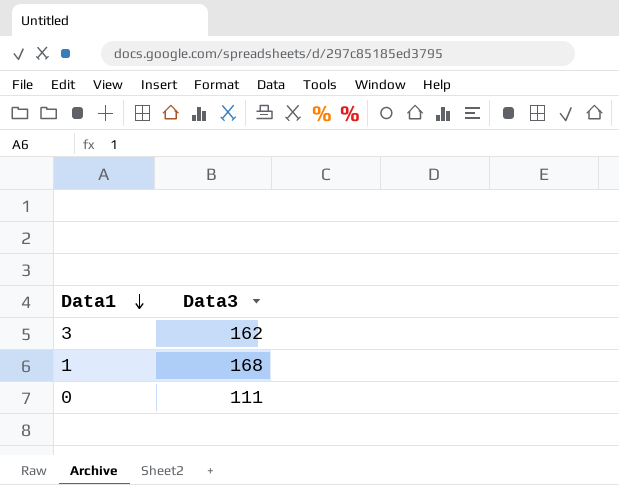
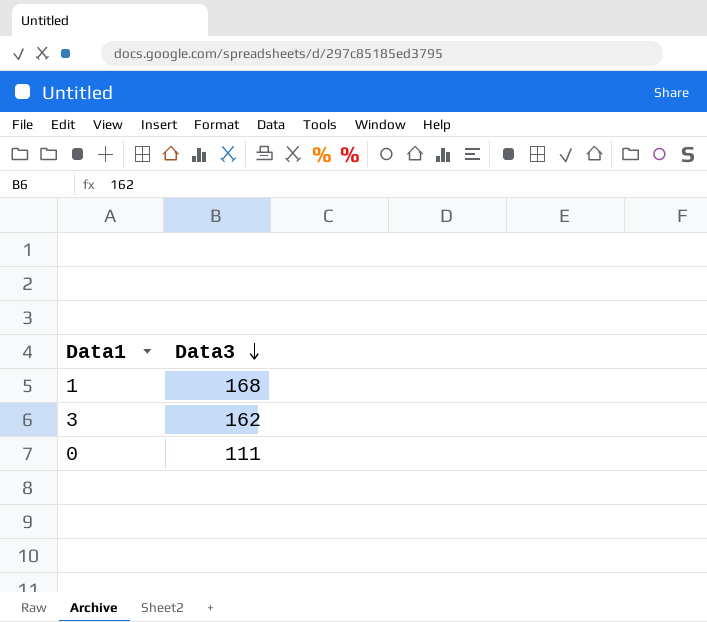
row order: Data1 descending -> Data3 descending

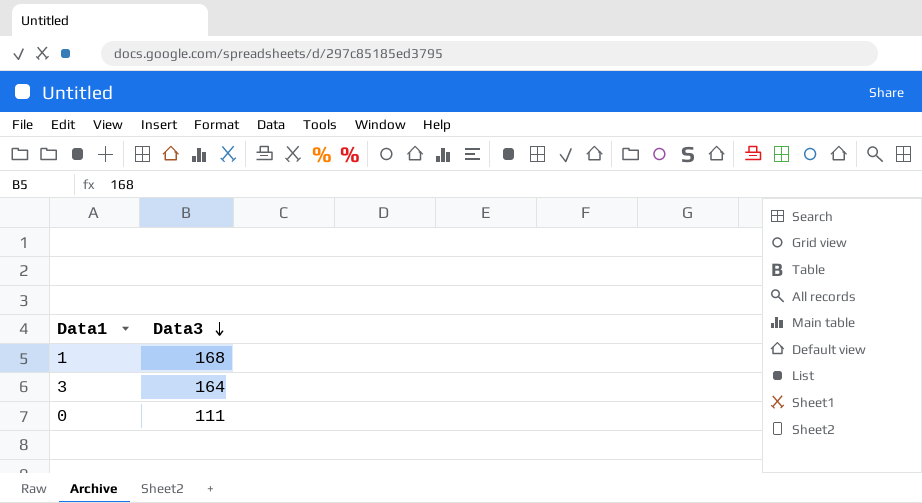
3 | Data3: 162 -> 164

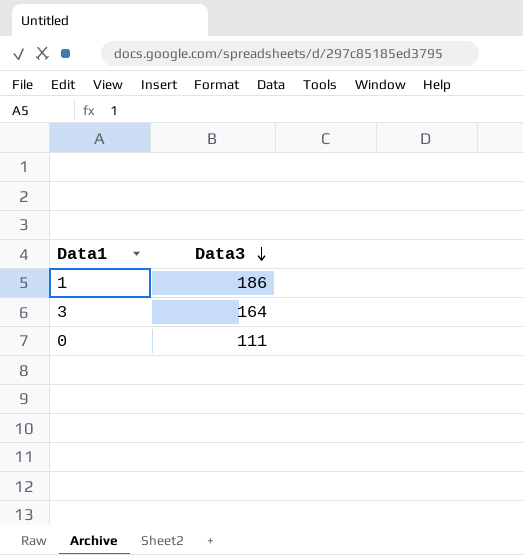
1 | Data3: 168 -> 186

